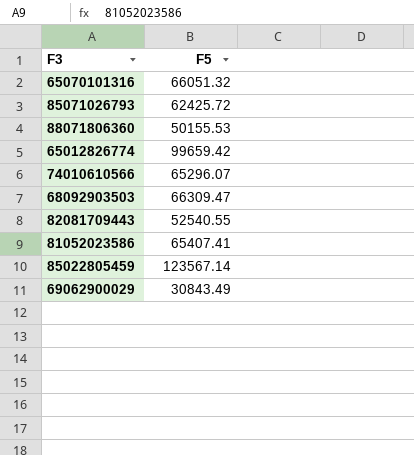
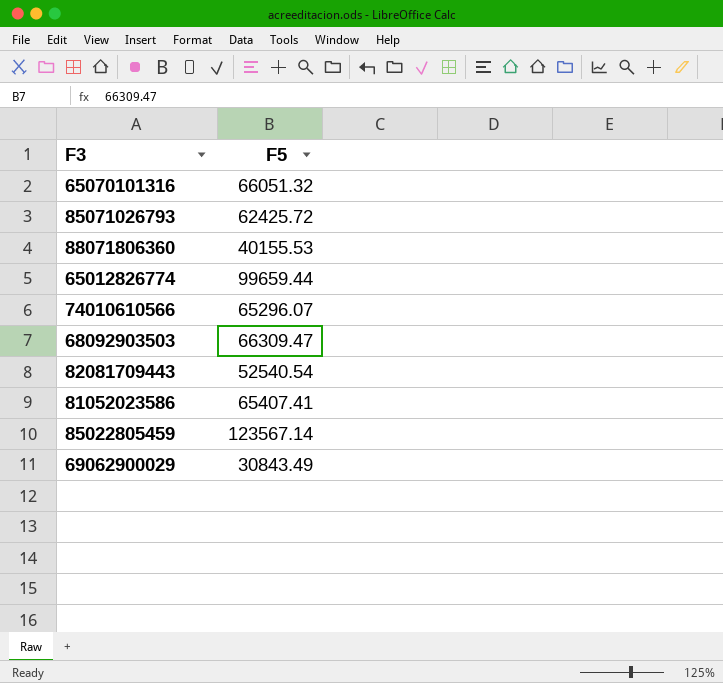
88071806360 | F5: 50155.53 -> 40155.53
65012826774 | F5: 99659.42 -> 99659.44
82081709443 | F5: 52540.55 -> 52540.54

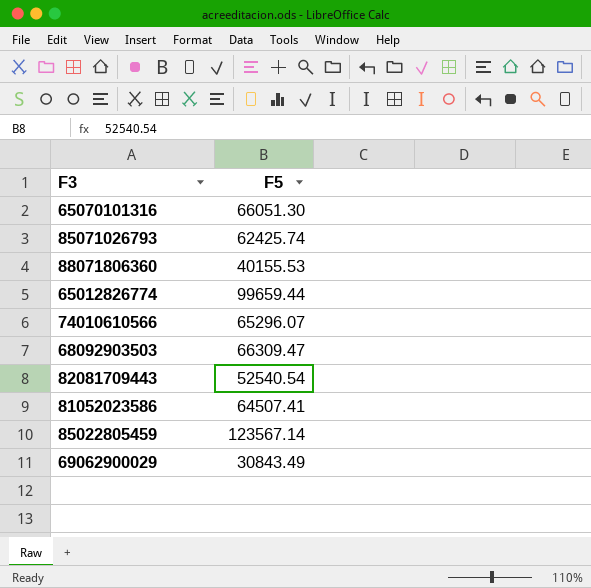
65070101316 | F5: 66051.32 -> 66051.30
85071026793 | F5: 62425.72 -> 62425.74
81052023586 | F5: 65407.41 -> 64507.41

